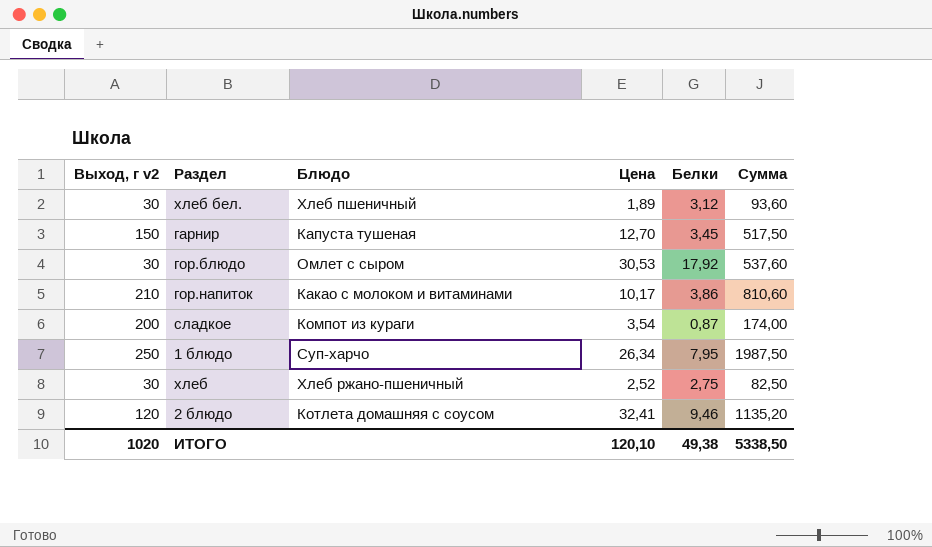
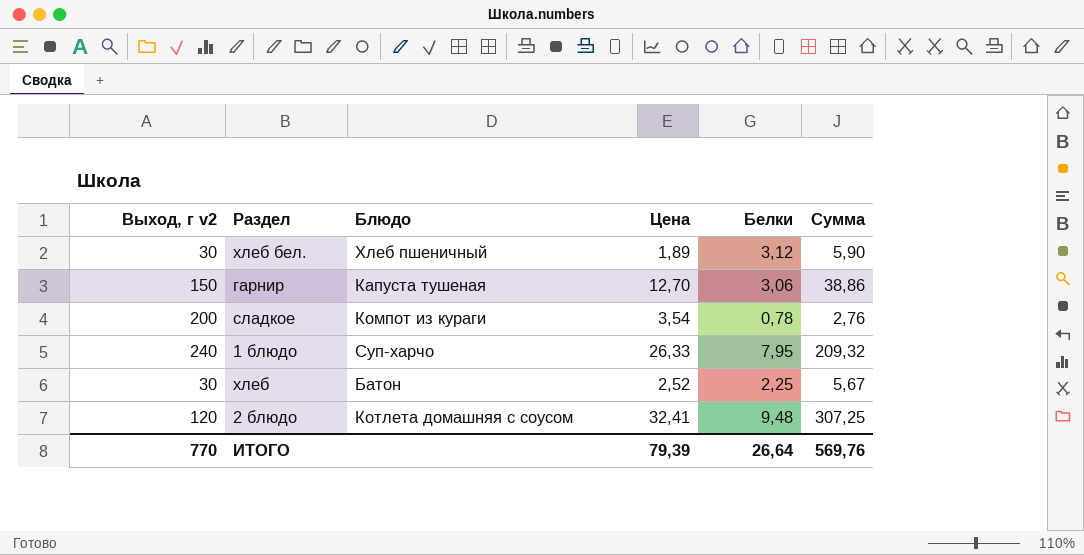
column Сумма | formula: [Выход, г v2] * [Белки] -> [Цена] * [Белки]
row гор.блюдо: 30 | Омлет с сыром | 30,53 | 17,92 | 537,60 -> none
row гор.напиток: 210 | Какао с молоком и витаминами | 10,17 | 3,86 | 810,60 -> none
гарнир | Белки: 3,45 -> 3,06
сладкое | Белки: 0,87 -> 0,78
1 блюдо | Выход, г v2: 250 -> 240
1 блюдо | Цена: 26,34 -> 26,33
хлеб | Блюдо: Хлеб ржано-пшеничный -> Батон
хлеб | Белки: 2,75 -> 2,25
2 блюдо | Белки: 9,46 -> 9,48
ИТОГО | Выход, г v2: 1020 -> 770
ИТОГО | Цена: 120,10 -> 79,39
ИТОГО | Белки: 49,38 -> 26,64
ИТОГО | Сумма: 5338,50 -> 569,76

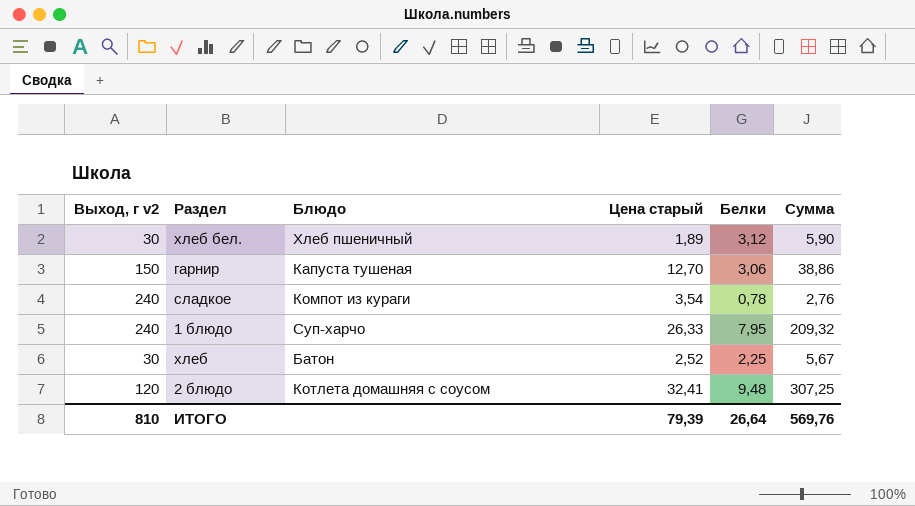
column name: Цена -> Цена старый
сладкое | Выход, г v2: 200 -> 240
ИТОГО | Выход, г v2: 770 -> 810

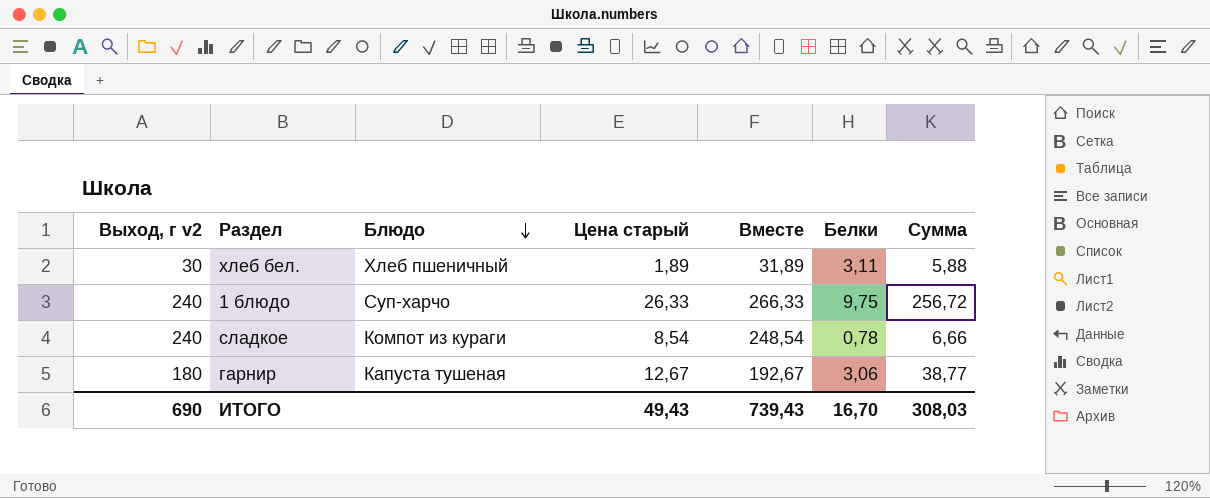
row order: none -> Блюдо descending
column Вместе | formula: none -> [Выход, г v2] + [Цена старый]
row хлеб: 30 | Батон | 2,52 | 2,25 | 5,67 -> none
row 2 блюдо: 120 | Котлета домашняя с соусом | 32,41 | 9,48 | 307,25 -> none
хлеб бел. | Белки: 3,12 -> 3,11
хлеб бел. | Сумма: 5,90 -> 5,88
1 блюдо | Белки: 7,95 -> 9,75
1 блюдо | Сумма: 209,32 -> 256,72
сладкое | Цена старый: 3,54 -> 8,54
сладкое | Сумма: 2,76 -> 6,66
гарнир | Выход, г v2: 150 -> 180
гарнир | Цена старый: 12,70 -> 12,67
гарнир | Сумма: 38,86 -> 38,77
ИТОГО | Выход, г v2: 810 -> 690
ИТОГО | Цена старый: 79,39 -> 49,43
ИТОГО | Белки: 26,64 -> 16,70
ИТОГО | Сумма: 569,76 -> 308,03

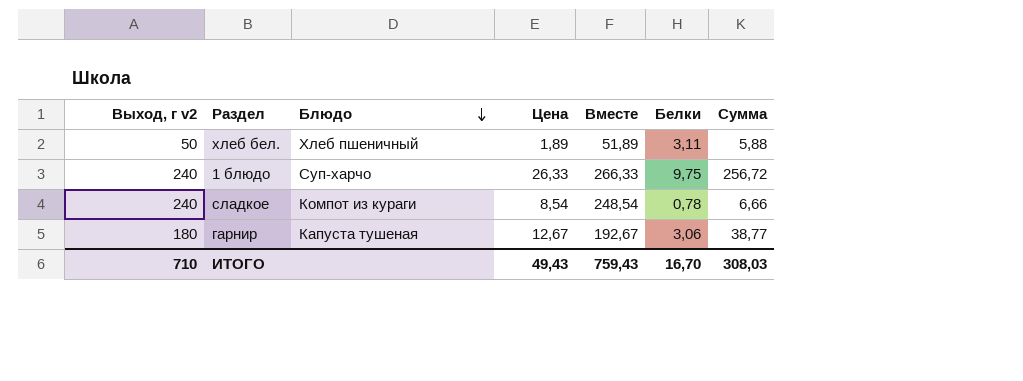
column name: Цена старый -> Цена
хлеб бел. | Выход, г v2: 30 -> 50
хлеб бел. | Вместе: 31,89 -> 51,89
ИТОГО | Выход, г v2: 690 -> 710
ИТОГО | Вместе: 739,43 -> 759,43

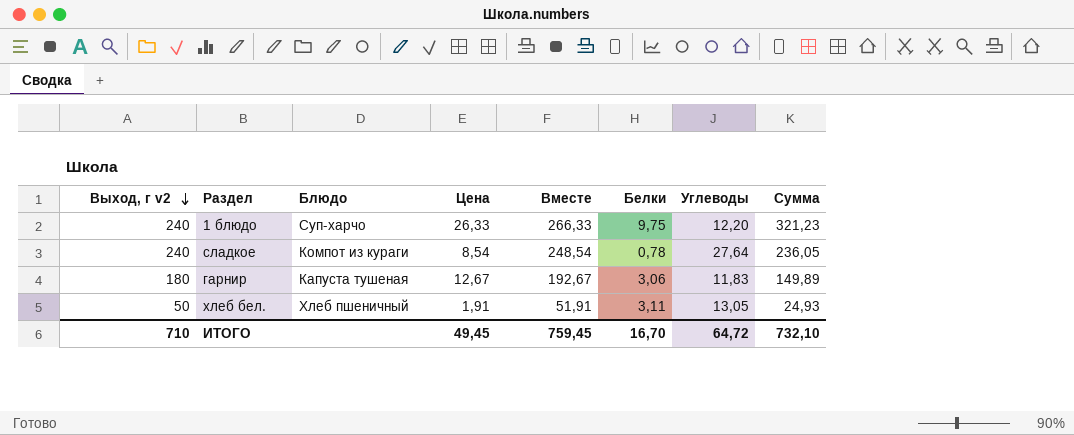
row order: Блюдо descending -> Выход, г v2 descending
column Углеводы | position: none -> 7
column Сумма | formula: [Цена] * [Белки] -> [Цена] * [Углеводы]
хлеб бел. | Цена: 1,89 -> 1,91
хлеб бел. | Вместе: 51,89 -> 51,91
ИТОГО | Цена: 49,43 -> 49,45
ИТОГО | Вместе: 759,43 -> 759,45
ИТОГО | Сумма: 308,03 -> 732,10

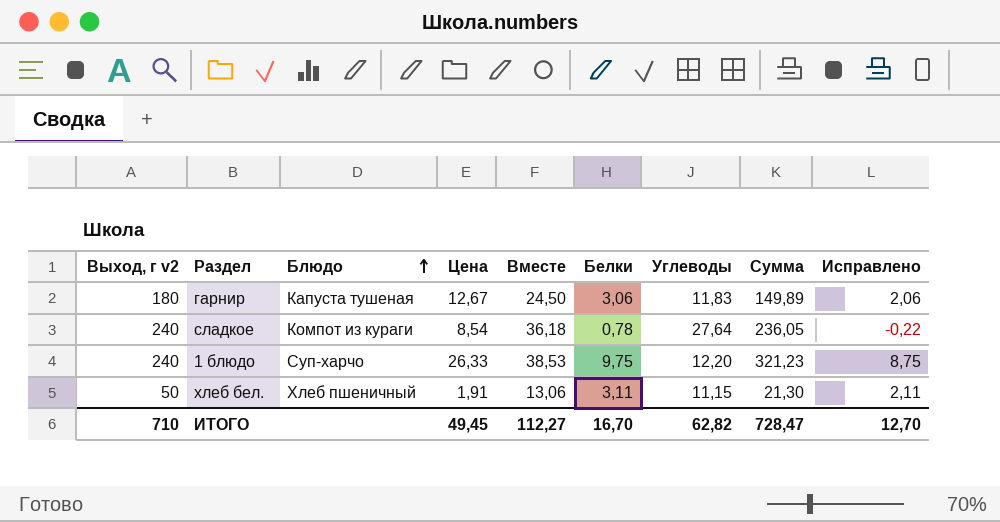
row order: Выход, г v2 descending -> Блюдо ascending
column Вместе | formula: [Выход, г v2] + [Цена] -> [Цена] + [Углеводы]
column Исправлено | formula: none -> [Белки] - 1
хлеб бел. | Углеводы: 13,05 -> 11,15
хлеб бел. | Сумма: 24,93 -> 21,30
ИТОГО | Вместе: 759,45 -> 112,27
ИТОГО | Углеводы: 64,72 -> 62,82
ИТОГО | Сумма: 732,10 -> 728,47

